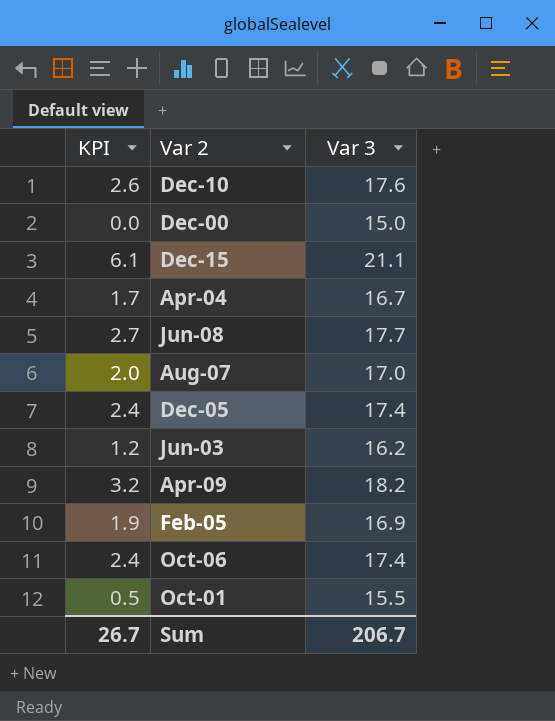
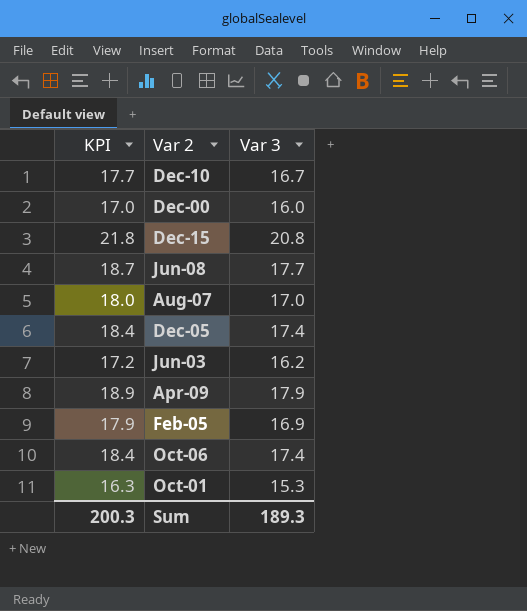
column KPI | formula: [Var 3] - 15 -> [Var 3] + 1
row Apr-04: 1.7 | 16.7 -> none
Dec-10 | Var 3: 17.6 -> 16.7
Dec-00 | Var 3: 15.0 -> 16.0
Dec-15 | Var 3: 21.1 -> 20.8
Apr-09 | Var 3: 18.2 -> 17.9
Oct-01 | Var 3: 15.5 -> 15.3
Sum | KPI: 26.7 -> 200.3
Sum | Var 3: 206.7 -> 189.3

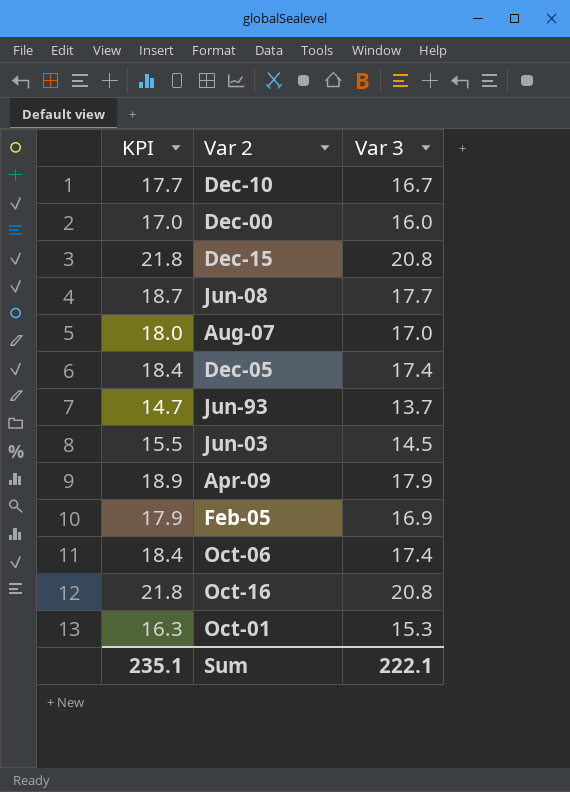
row Jun-93: none -> 14.7 | 13.7
Jun-03 | KPI: 17.2 -> 15.5
Jun-03 | Var 3: 16.2 -> 14.5
row Oct-16: none -> 21.8 | 20.8
Sum | KPI: 200.3 -> 235.1
Sum | Var 3: 189.3 -> 222.1

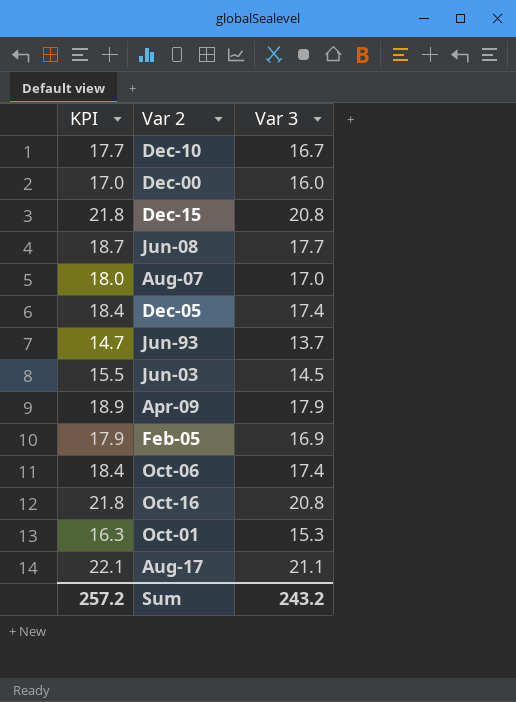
row Aug-17: none -> 22.1 | 21.1
Sum | KPI: 235.1 -> 257.2
Sum | Var 3: 222.1 -> 243.2

